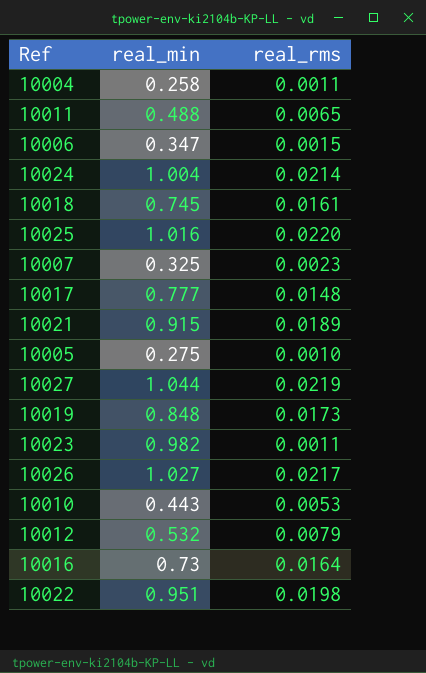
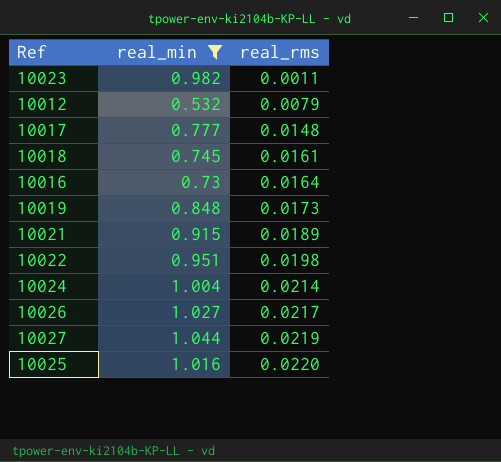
filter: none -> real_min >= 0.532
row order: none -> real_rms ascending

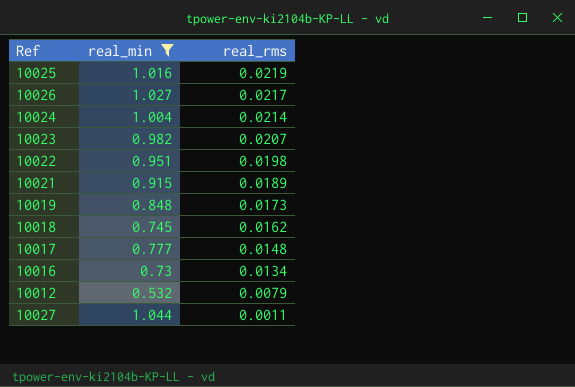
row order: real_rms ascending -> real_rms descending
10025 | real_rms: 0.0220 -> 0.0219
10023 | real_rms: 0.0011 -> 0.0207
10018 | real_rms: 0.0161 -> 0.0162
10016 | real_rms: 0.0164 -> 0.0134
10027 | real_rms: 0.0219 -> 0.0011

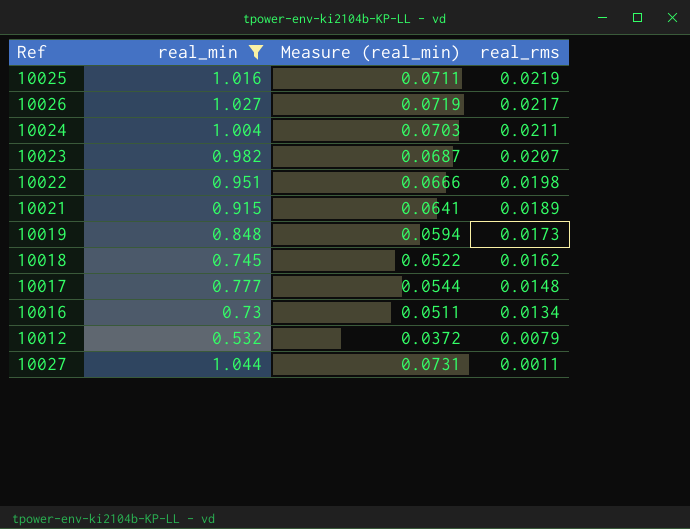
column Measure (real_min) | formula: none -> [real_min] * 0.07
10024 | real_rms: 0.0214 -> 0.0211

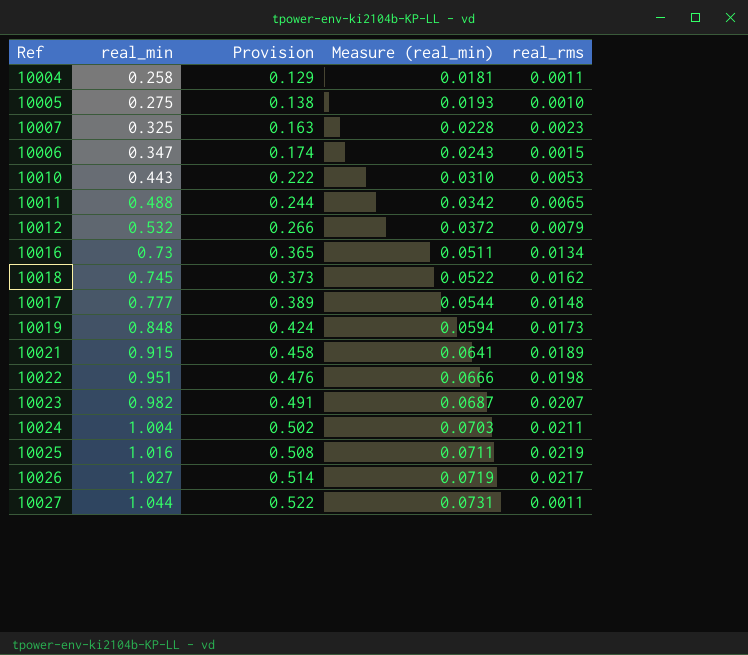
filter: real_min >= 0.532 -> none
row order: real_rms descending -> real_min ascending
column Provision | formula: none -> [real_min] * 0.5

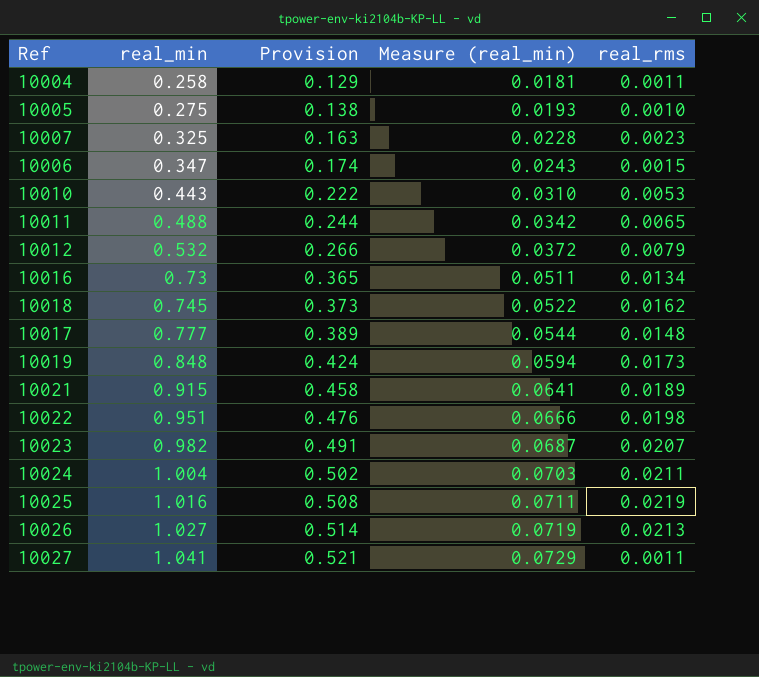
10026 | real_rms: 0.0217 -> 0.0213
10027 | real_min: 1.044 -> 1.041
10027 | Provision: 0.522 -> 0.521
10027 | Measure (real_min): 0.0731 -> 0.0729

